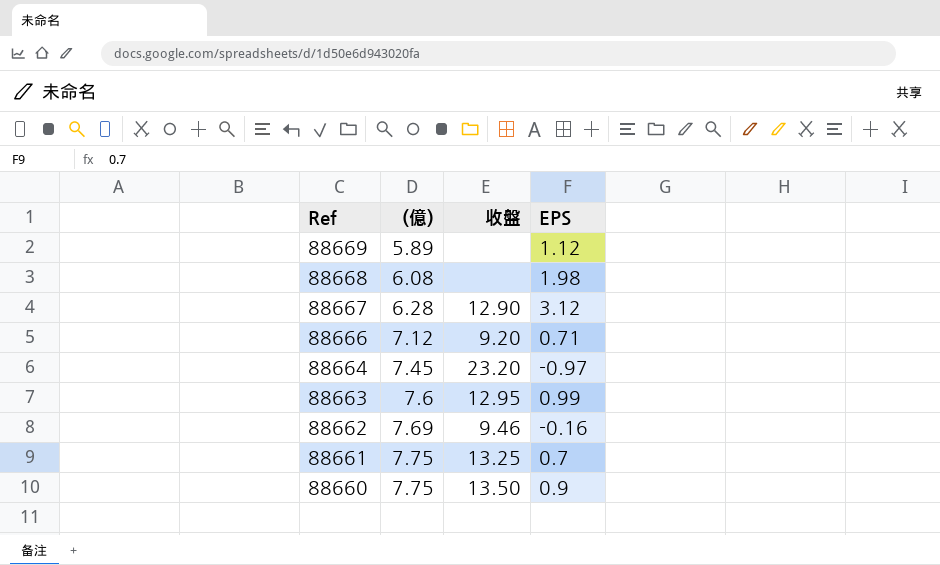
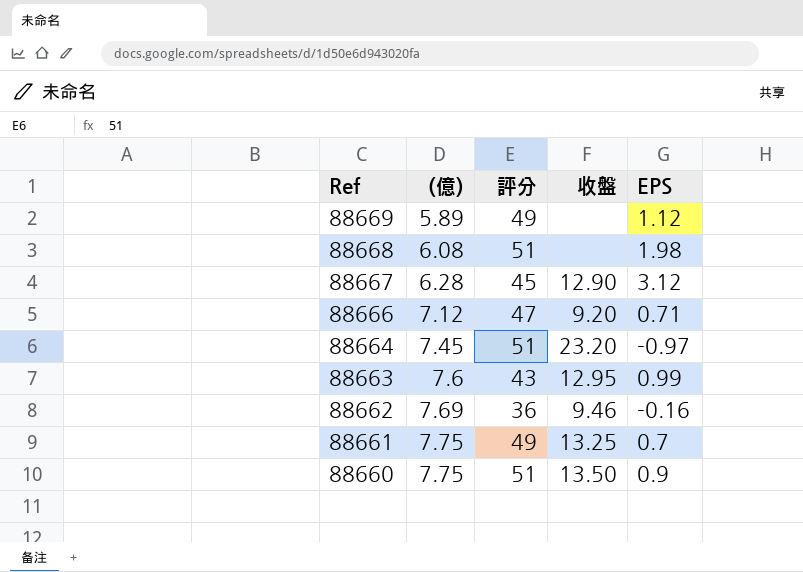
column 評分 | position: none -> 3

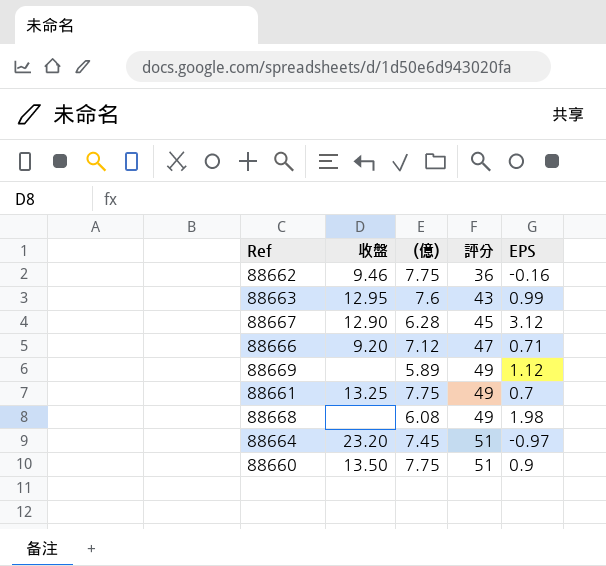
row order: Ref descending -> 評分 ascending
column 收盤 | position: 4 -> 2
88662 | (億): 7.69 -> 7.75
88668 | 評分: 51 -> 49

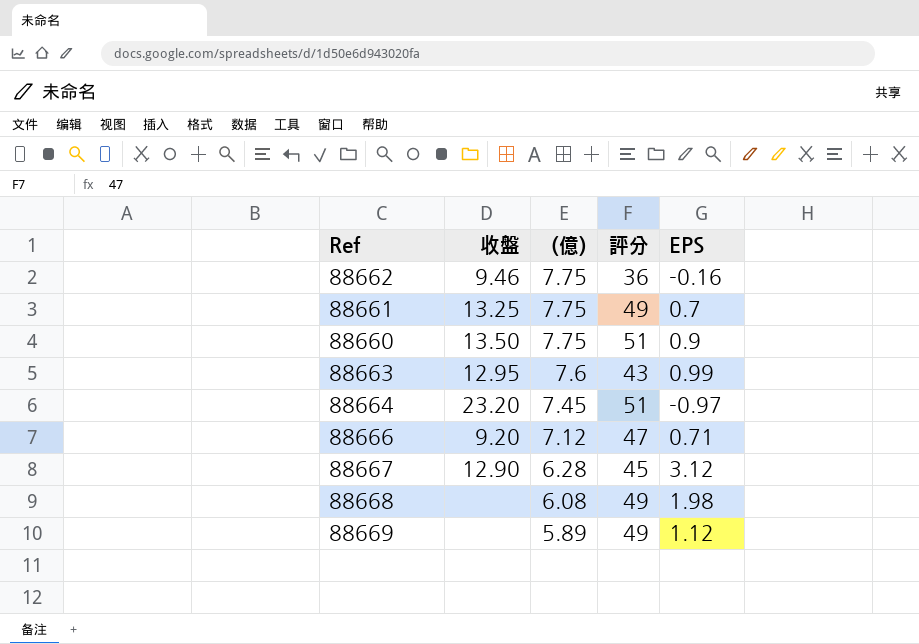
row order: 評分 ascending -> (億) descending

